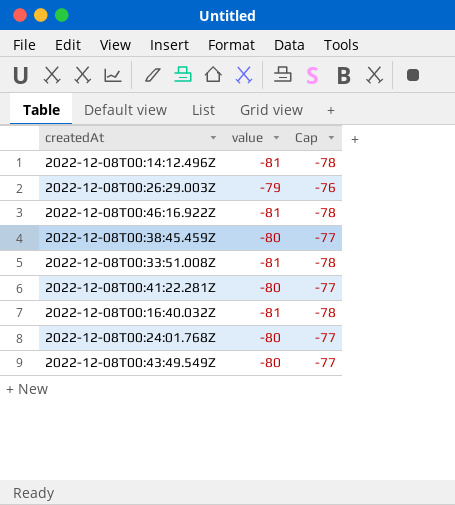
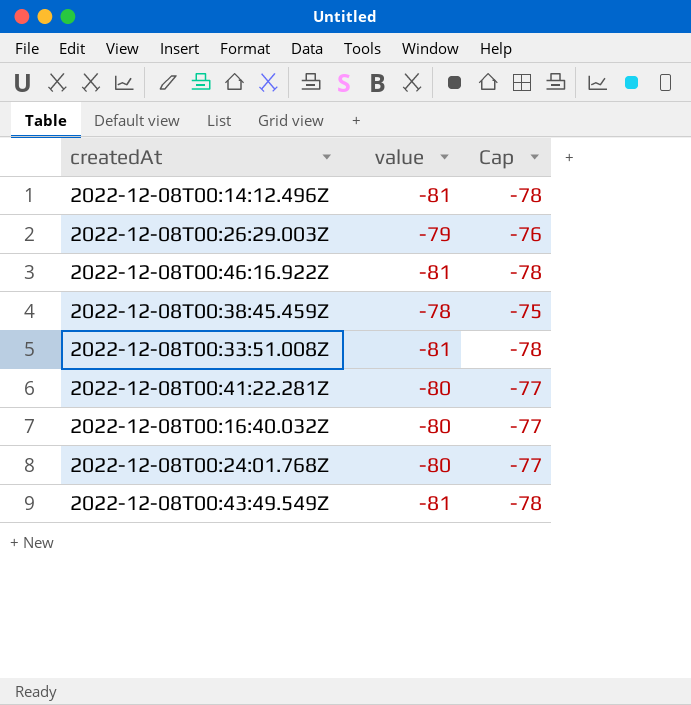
2022-12-08T00:38:45.459Z | value: -80 -> -78
2022-12-08T00:38:45.459Z | Cap: -77 -> -75
2022-12-08T00:16:40.032Z | value: -81 -> -80
2022-12-08T00:16:40.032Z | Cap: -78 -> -77
2022-12-08T00:43:49.549Z | value: -80 -> -81
2022-12-08T00:43:49.549Z | Cap: -77 -> -78

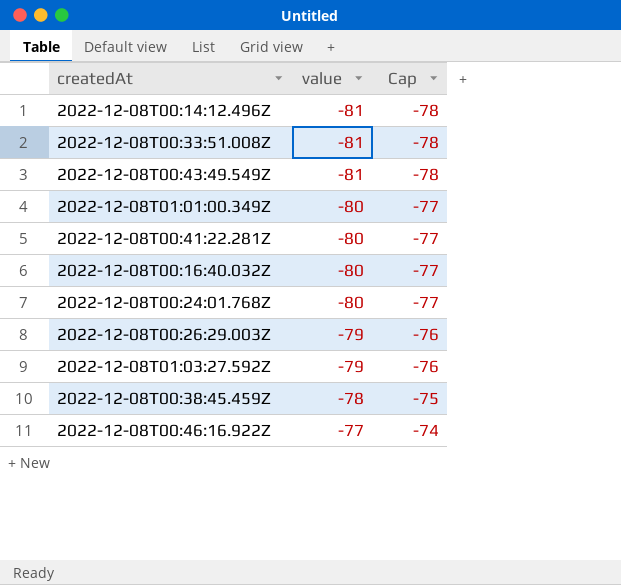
row order: none -> value ascending
row 2022-12-08T01:01:00.349Z: none -> -80 | -77
row 2022-12-08T01:03:27.592Z: none -> -79 | -76
2022-12-08T00:46:16.922Z | value: -81 -> -77
2022-12-08T00:46:16.922Z | Cap: -78 -> -74

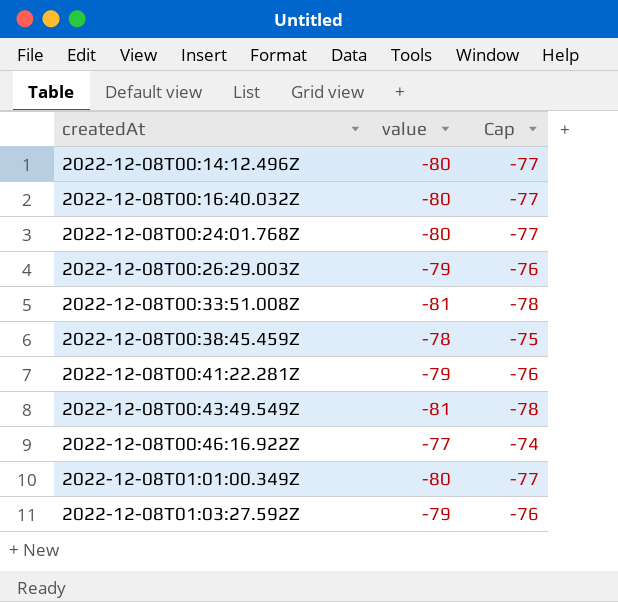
row order: value ascending -> createdAt ascending
2022-12-08T00:14:12.496Z | value: -81 -> -80
2022-12-08T00:14:12.496Z | Cap: -78 -> -77
2022-12-08T00:41:22.281Z | value: -80 -> -79
2022-12-08T00:41:22.281Z | Cap: -77 -> -76

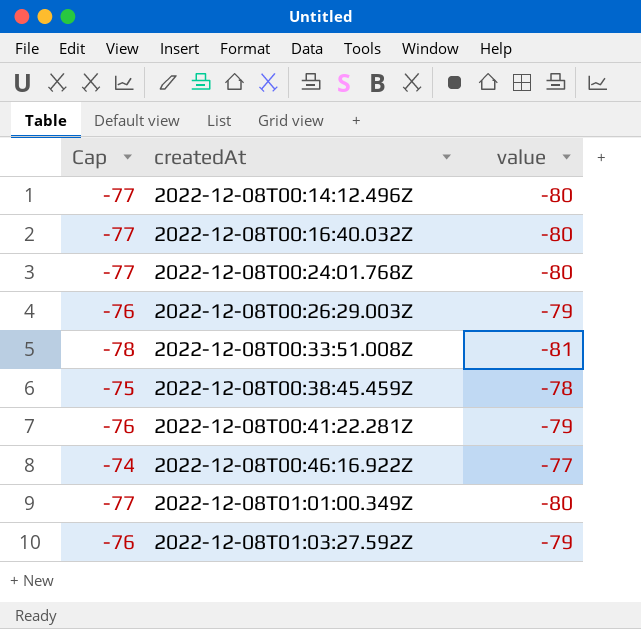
column Cap | position: 3 -> 1
row 2022-12-08T00:43:49.549Z: -81 | -78 -> none

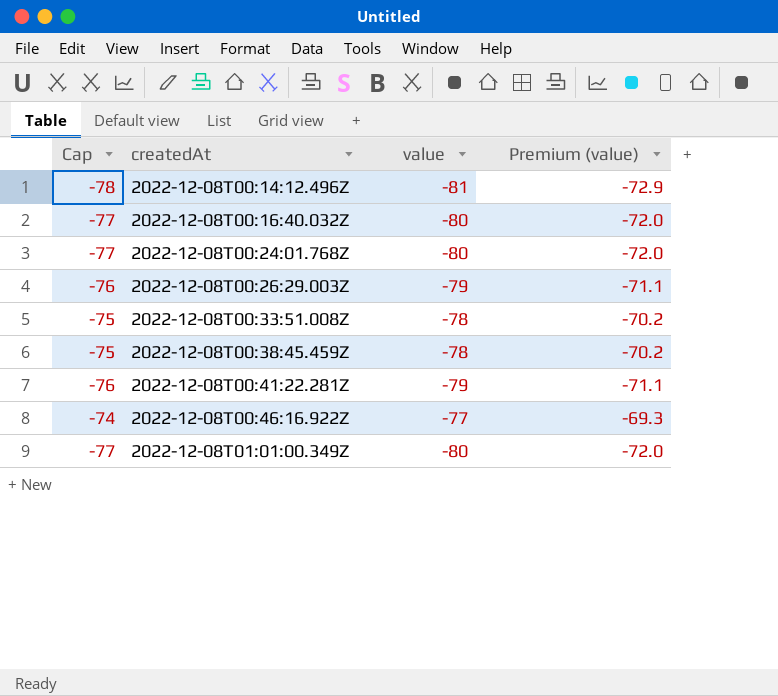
column Premium (value) | formula: none -> [value] * 0.9
row 2022-12-08T01:03:27.592Z: -76 | -79 -> none
2022-12-08T00:14:12.496Z | Cap: -77 -> -78
2022-12-08T00:14:12.496Z | value: -80 -> -81
2022-12-08T00:33:51.008Z | Cap: -78 -> -75
2022-12-08T00:33:51.008Z | value: -81 -> -78

